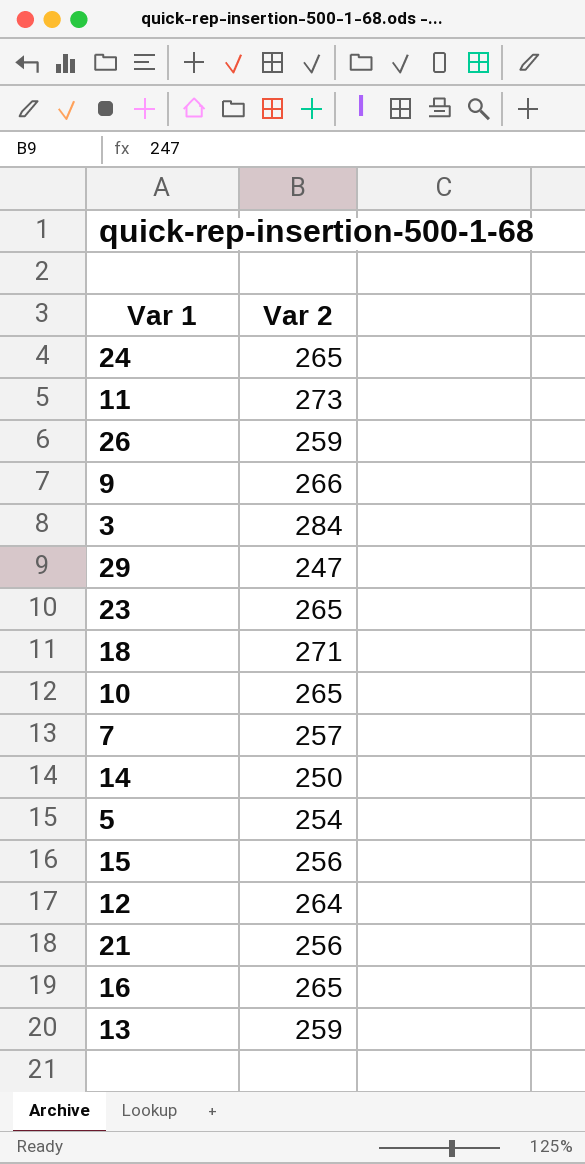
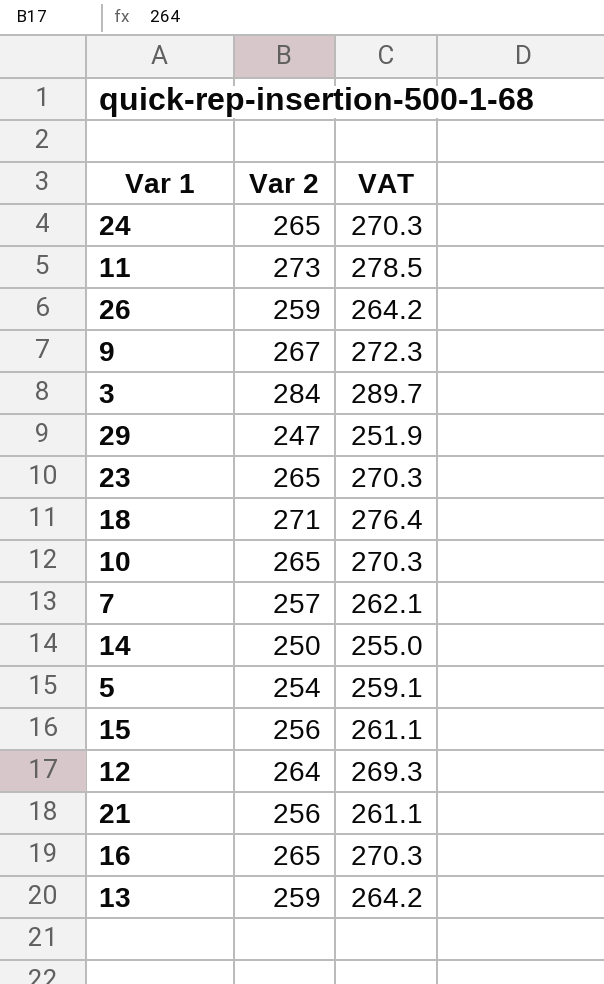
column VAT | formula: none -> [Var 2] * 1.02
9 | Var 2: 266 -> 267

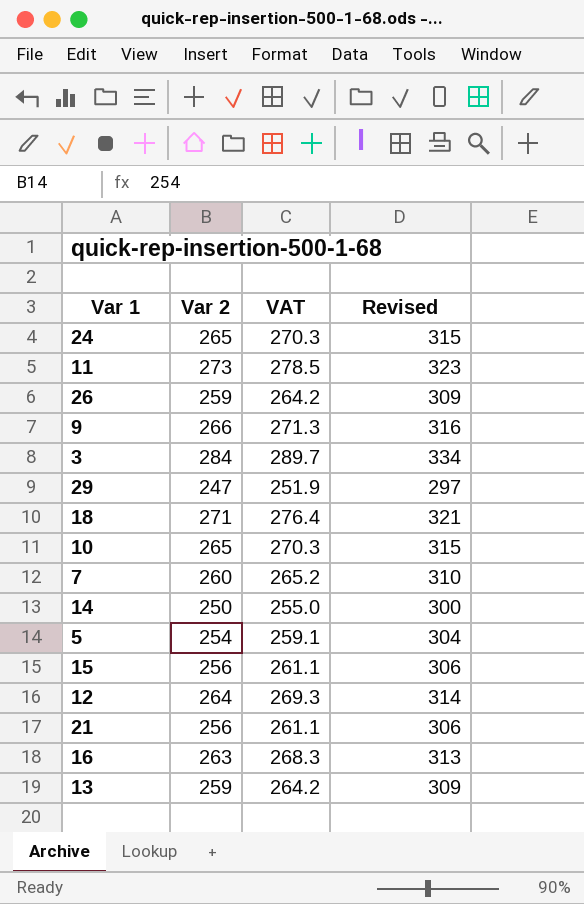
column Revised | formula: none -> [Var 2] + 50
row 23: 265 | 270.3 -> none
9 | Var 2: 267 -> 266
9 | VAT: 272.3 -> 271.3
7 | Var 2: 257 -> 260
7 | VAT: 262.1 -> 265.2
16 | Var 2: 265 -> 263
16 | VAT: 270.3 -> 268.3

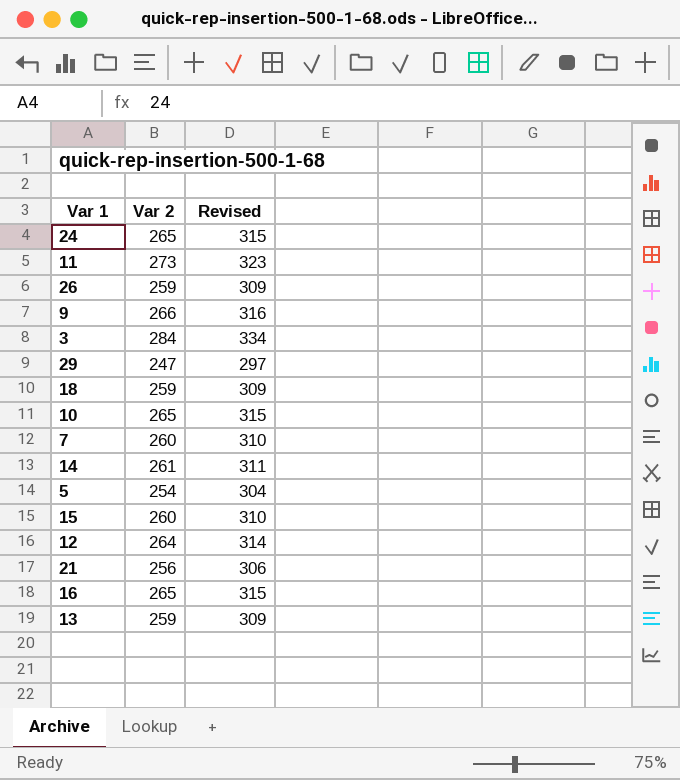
column VAT | formula: [Var 2] * 1.02 -> none
18 | Var 2: 271 -> 259
18 | Revised: 321 -> 309
14 | Var 2: 250 -> 261
14 | Revised: 300 -> 311
15 | Var 2: 256 -> 260
15 | Revised: 306 -> 310
16 | Var 2: 263 -> 265
16 | Revised: 313 -> 315

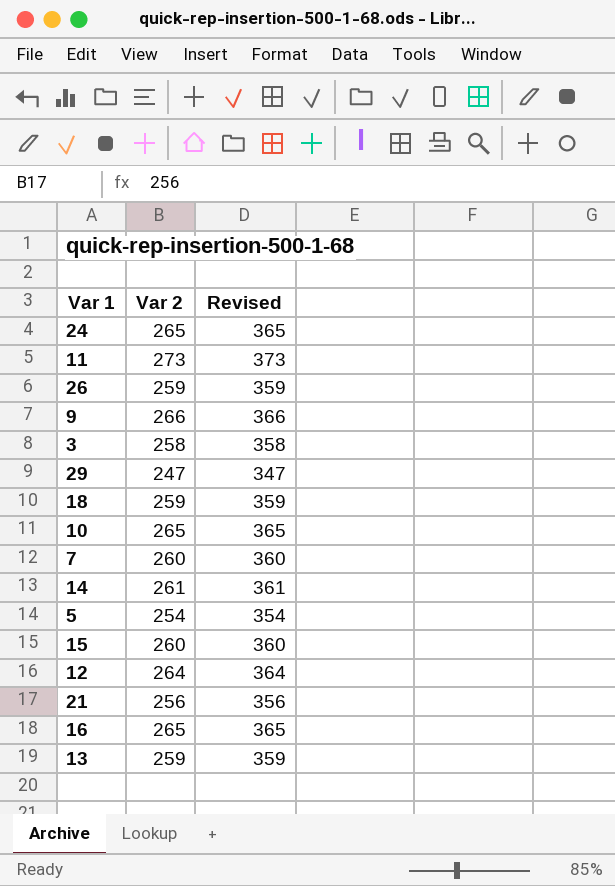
column Revised | formula: [Var 2] + 50 -> [Var 2] + 100
3 | Var 2: 284 -> 258

